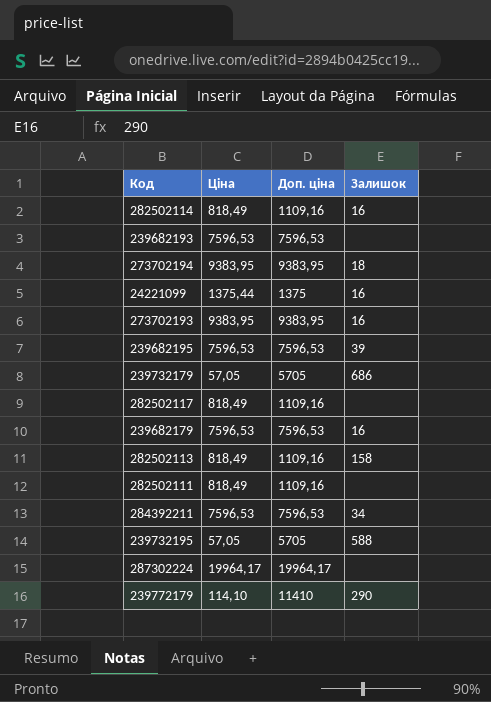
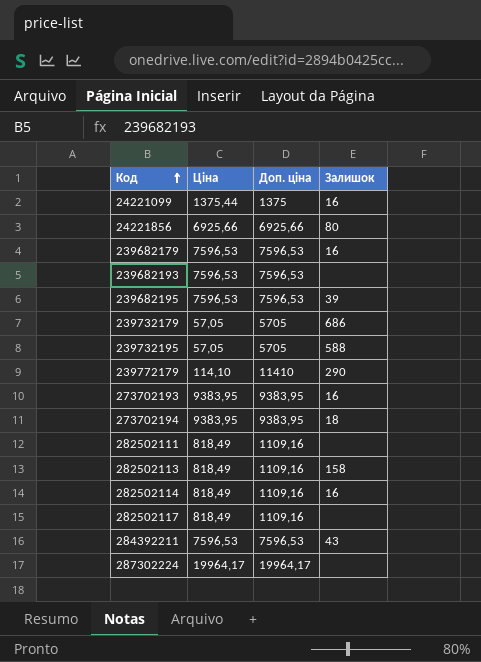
row order: none -> Код ascending
row 24221856: none -> 6925,66 | 6925,66 | 80
284392211 | Залишок: 34 -> 43

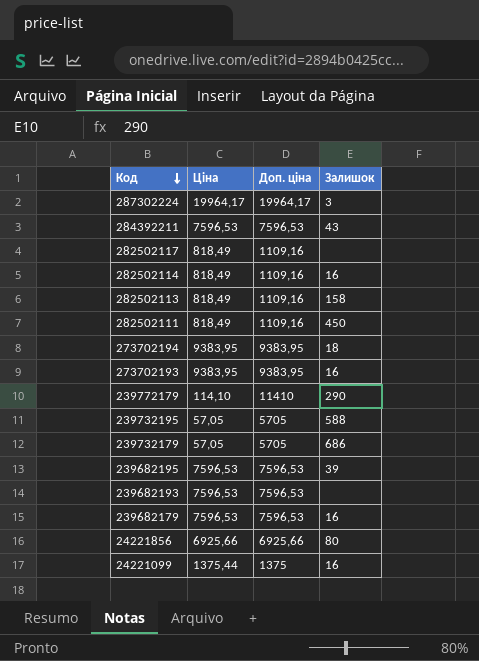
row order: Код ascending -> Код descending
287302224 | Залишок: none -> 3
282502111 | Залишок: none -> 450

